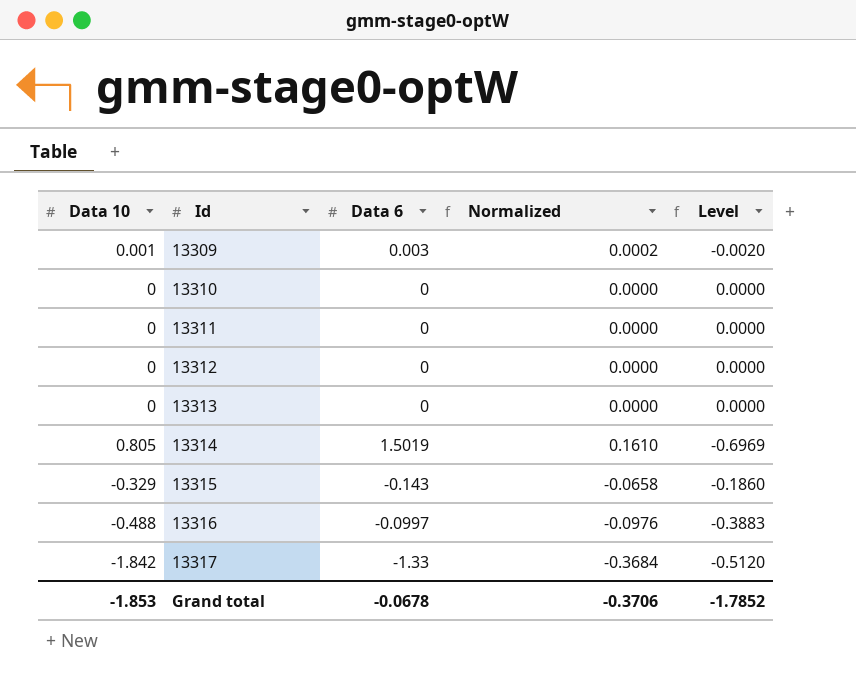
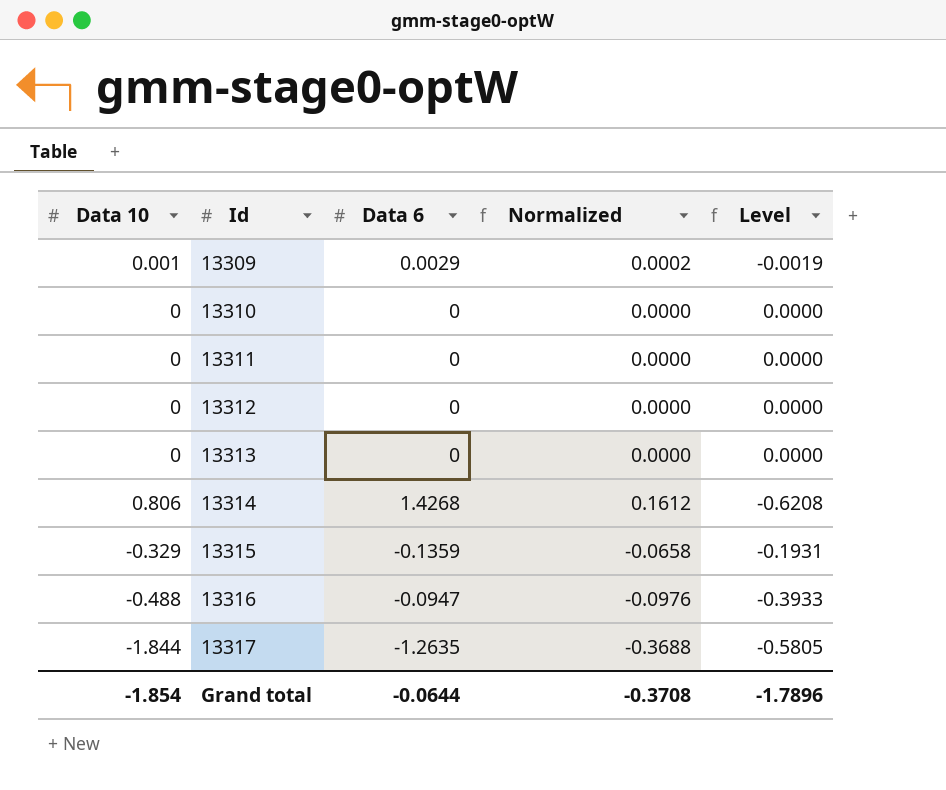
13309 | Data 6: 0.003 -> 0.0029
13309 | Level: -0.0020 -> -0.0019
13314 | Data 10: 0.805 -> 0.806
13314 | Data 6: 1.5019 -> 1.4268
13314 | Normalized: 0.1610 -> 0.1612
13314 | Level: -0.6969 -> -0.6208
13315 | Data 6: -0.143 -> -0.1359
13315 | Level: -0.1860 -> -0.1931
13316 | Data 6: -0.0997 -> -0.0947
13316 | Level: -0.3883 -> -0.3933
13317 | Data 10: -1.842 -> -1.844
13317 | Data 6: -1.33 -> -1.2635
13317 | Normalized: -0.3684 -> -0.3688
13317 | Level: -0.5120 -> -0.5805
Grand total | Data 10: -1.853 -> -1.854
Grand total | Data 6: -0.0678 -> -0.0644
Grand total | Normalized: -0.3706 -> -0.3708
Grand total | Level: -1.7852 -> -1.7896

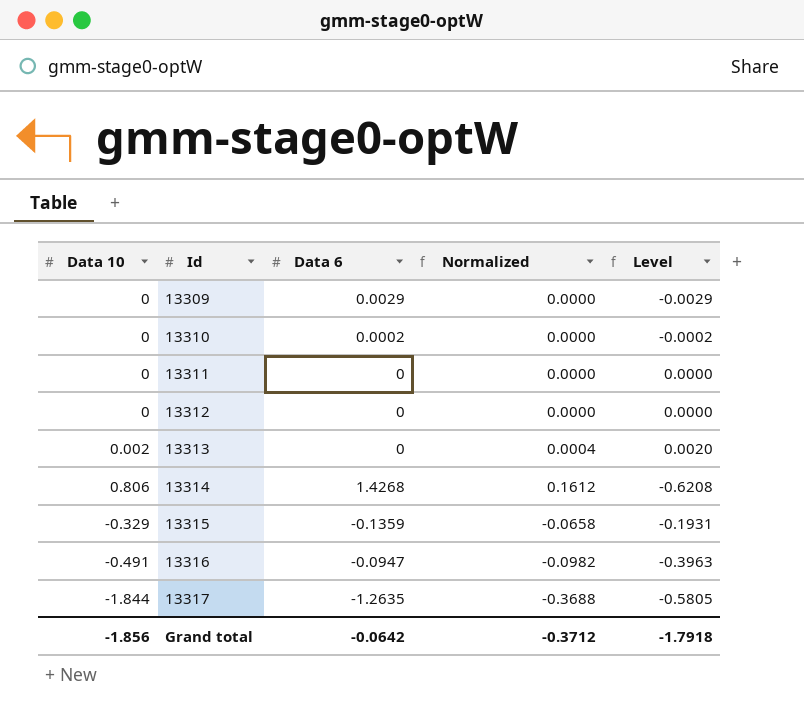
13309 | Data 10: 0.001 -> 0
13309 | Normalized: 0.0002 -> 0.0000
13309 | Level: -0.0019 -> -0.0029
13310 | Data 6: 0 -> 0.0002
13310 | Level: 0.0000 -> -0.0002
13313 | Data 10: 0 -> 0.002
13313 | Normalized: 0.0000 -> 0.0004
13313 | Level: 0.0000 -> 0.0020
13316 | Data 10: -0.488 -> -0.491
13316 | Normalized: -0.0976 -> -0.0982
13316 | Level: -0.3933 -> -0.3963
Grand total | Data 10: -1.854 -> -1.856
Grand total | Data 6: -0.0644 -> -0.0642
Grand total | Normalized: -0.3708 -> -0.3712
Grand total | Level: -1.7896 -> -1.7918

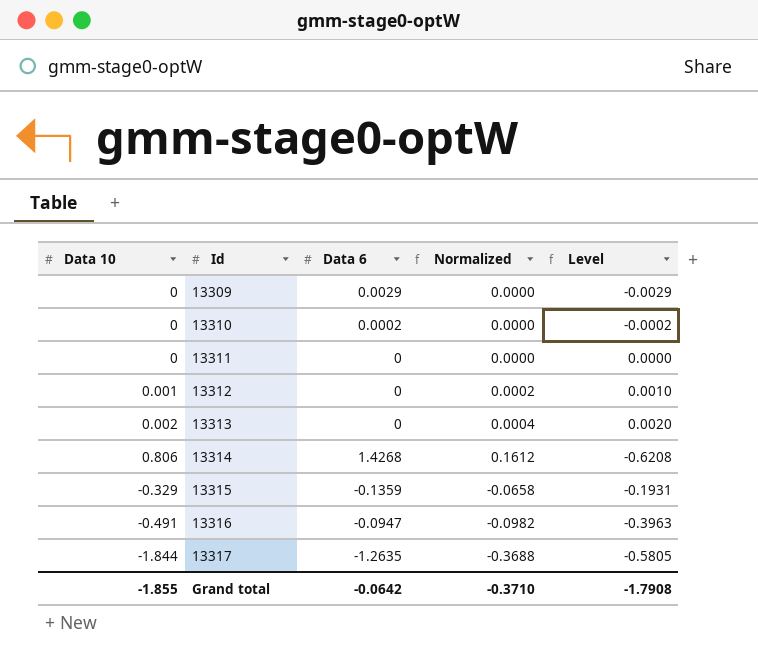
13312 | Data 10: 0 -> 0.001
13312 | Normalized: 0.0000 -> 0.0002
13312 | Level: 0.0000 -> 0.0010
Grand total | Data 10: -1.856 -> -1.855
Grand total | Normalized: -0.3712 -> -0.3710
Grand total | Level: -1.7918 -> -1.7908

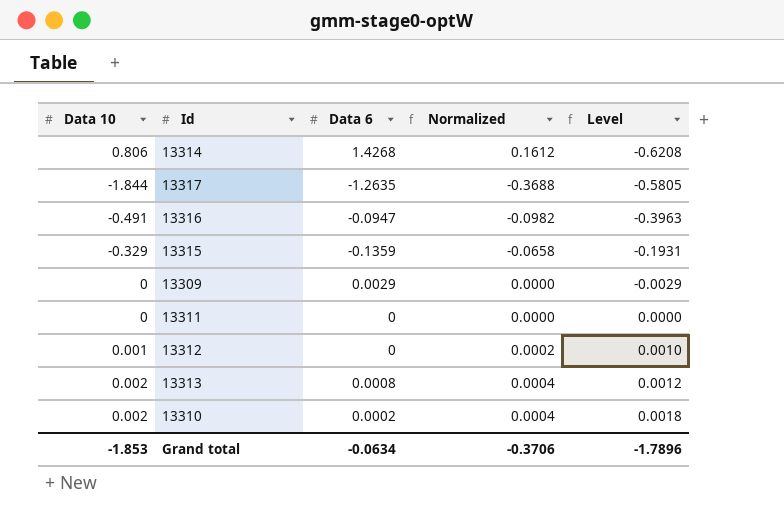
row order: Id ascending -> Level ascending
13313 | Data 6: 0 -> 0.0008
13313 | Level: 0.0020 -> 0.0012
13310 | Data 10: 0 -> 0.002
13310 | Normalized: 0.0000 -> 0.0004
13310 | Level: -0.0002 -> 0.0018
Grand total | Data 10: -1.855 -> -1.853
Grand total | Data 6: -0.0642 -> -0.0634
Grand total | Normalized: -0.3710 -> -0.3706
Grand total | Level: -1.7908 -> -1.7896

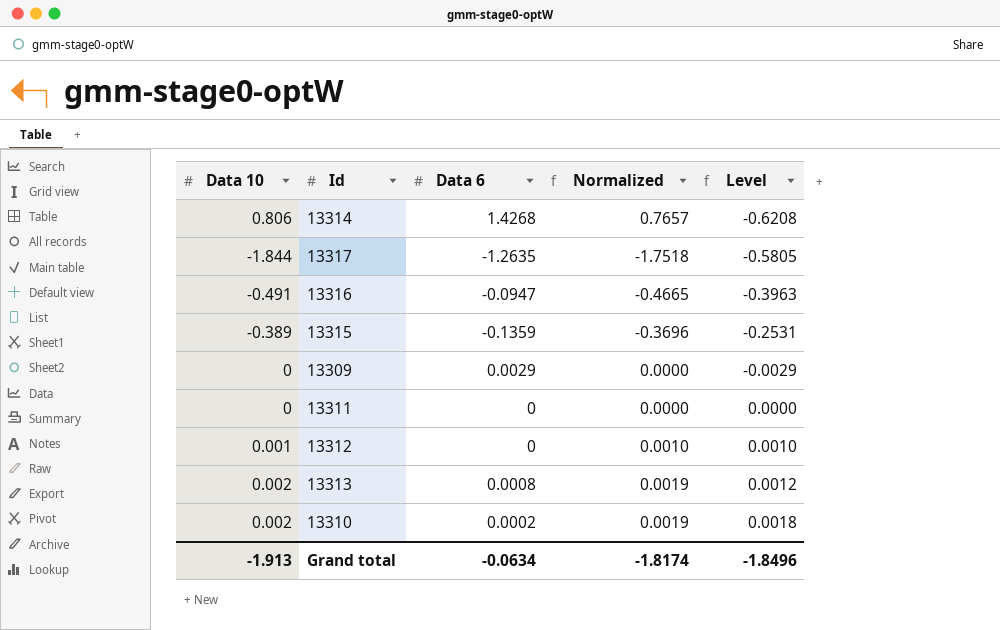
column Normalized | formula: [Data 10] * 0.2 -> [Data 10] * 0.95
13315 | Data 10: -0.329 -> -0.389
13315 | Level: -0.1931 -> -0.2531
Grand total | Data 10: -1.853 -> -1.913
Grand total | Normalized: -0.3706 -> -1.8174
Grand total | Level: -1.7896 -> -1.8496

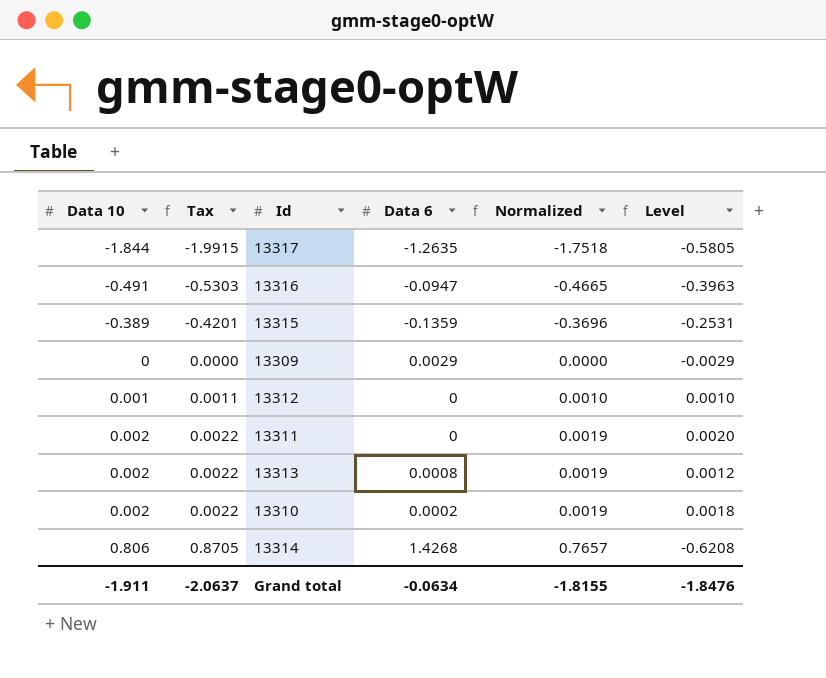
row order: Level ascending -> Data 10 ascending
column Tax | formula: none -> [Data 10] * 1.08
13311 | Data 10: 0 -> 0.002
13311 | Normalized: 0.0000 -> 0.0019
13311 | Level: 0.0000 -> 0.0020
Grand total | Data 10: -1.913 -> -1.911
Grand total | Normalized: -1.8174 -> -1.8155
Grand total | Level: -1.8496 -> -1.8476

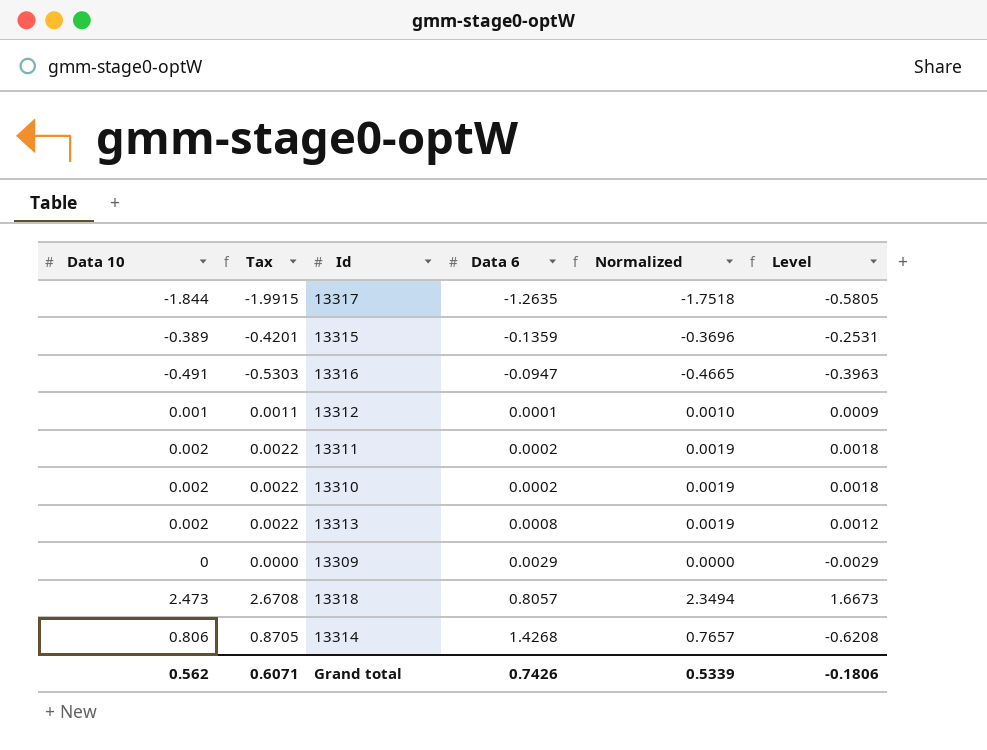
row order: Data 10 ascending -> Data 6 ascending
13312 | Data 6: 0 -> 0.0001
13312 | Level: 0.0010 -> 0.0009
13311 | Data 6: 0 -> 0.0002
13311 | Level: 0.0020 -> 0.0018
row 13318: none -> 2.473 | 2.6708 | 0.8057 | 2.3494 | 1.6673
Grand total | Data 10: -1.911 -> 0.562
Grand total | Tax: -2.0637 -> 0.6071
Grand total | Data 6: -0.0634 -> 0.7426
Grand total | Normalized: -1.8155 -> 0.5339
Grand total | Level: -1.8476 -> -0.1806

